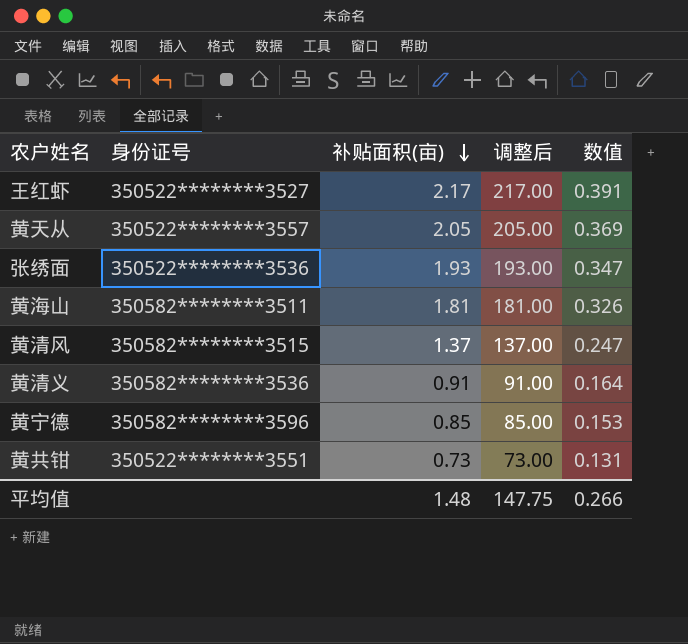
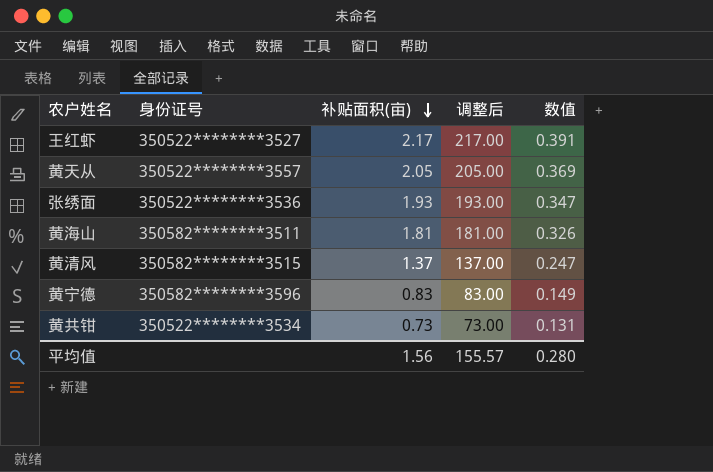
row 黄清义: 350582********3536 | 0.91 | 91.00 | 0.164 -> none
黄宁德 | 补贴面积(亩): 0.85 -> 0.83
黄宁德 | 调整后: 85.00 -> 83.00
黄宁德 | 数值: 0.153 -> 0.149
黄共钳 | 身份证号: 350522********3551 -> 350522********3534
平均值 | 补贴面积(亩): 1.48 -> 1.56
平均值 | 调整后: 147.75 -> 155.57
平均值 | 数值: 0.266 -> 0.280

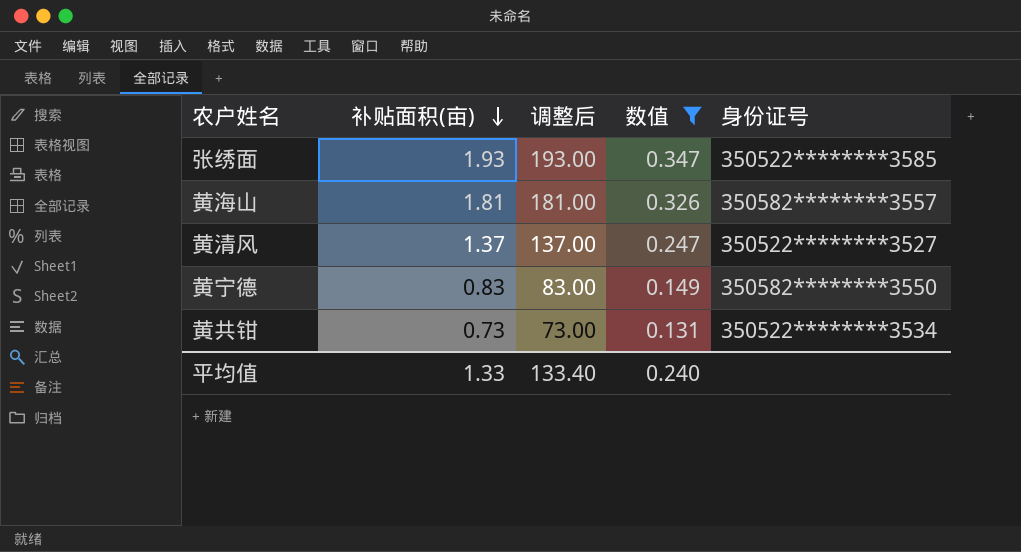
filter: none -> 数值 <= 0.347
column 身份证号 | position: 2 -> 5
张绣面 | 身份证号: 350522********3536 -> 350522********3585
黄海山 | 身份证号: 350582********3511 -> 350582********3557
黄清风 | 身份证号: 350582********3515 -> 350522********3527
黄宁德 | 身份证号: 350582********3596 -> 350582********3550
平均值 | 补贴面积(亩): 1.56 -> 1.33
平均值 | 调整后: 155.57 -> 133.40
平均值 | 数值: 0.280 -> 0.240

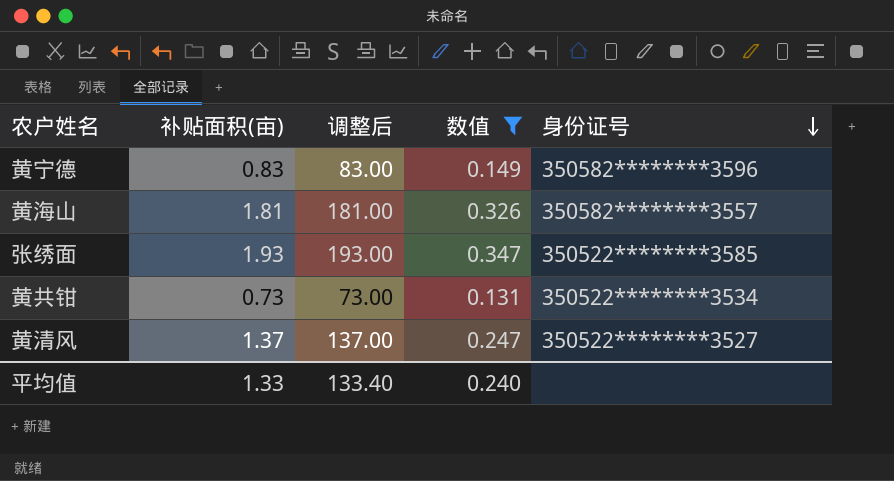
row order: 补贴面积(亩) descending -> 身份证号 descending
黄宁德 | 身份证号: 350582********3550 -> 350582********3596

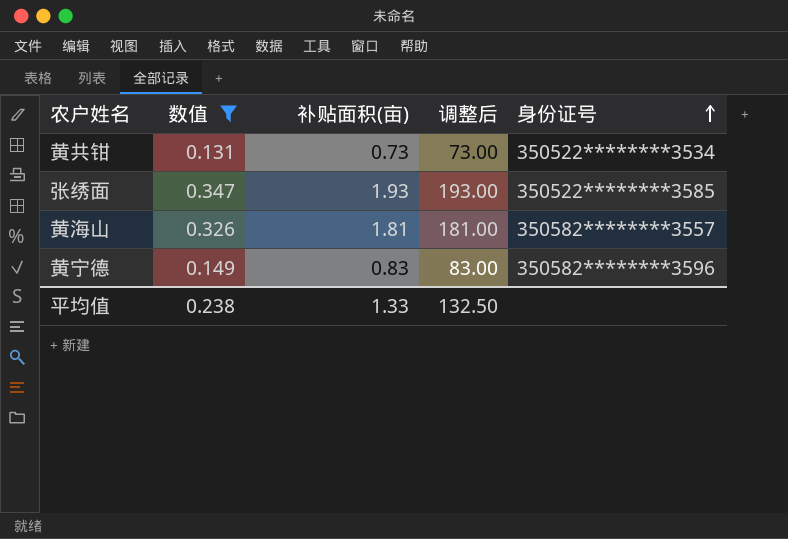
row order: 身份证号 descending -> 身份证号 ascending
column 数值 | position: 4 -> 2
row 黄清风: 1.37 | 137.00 | 0.247 | 350522********3527 -> none
平均值 | 数值: 0.240 -> 0.238
平均值 | 调整后: 133.40 -> 132.50

